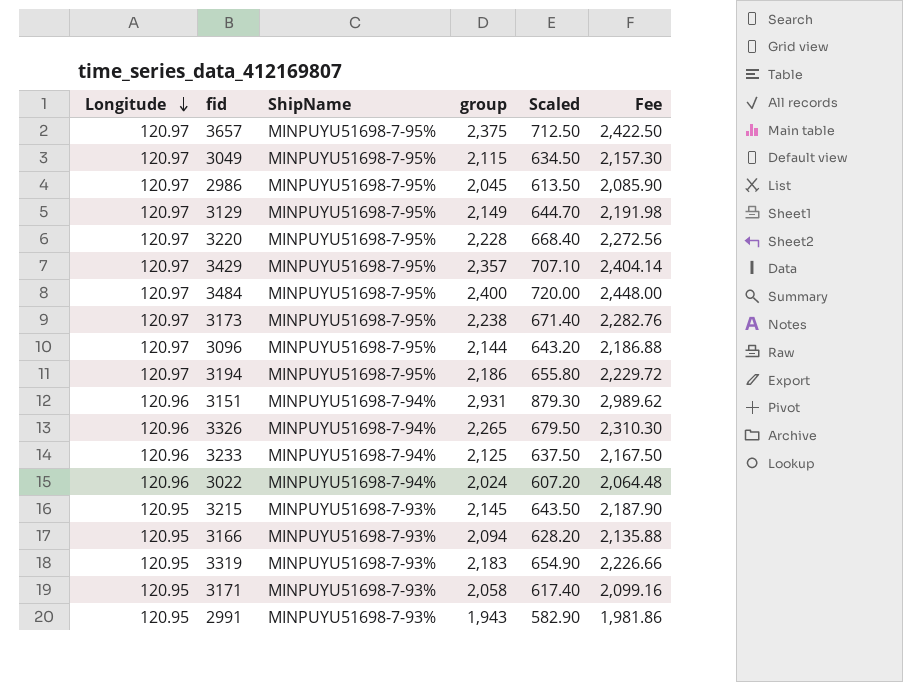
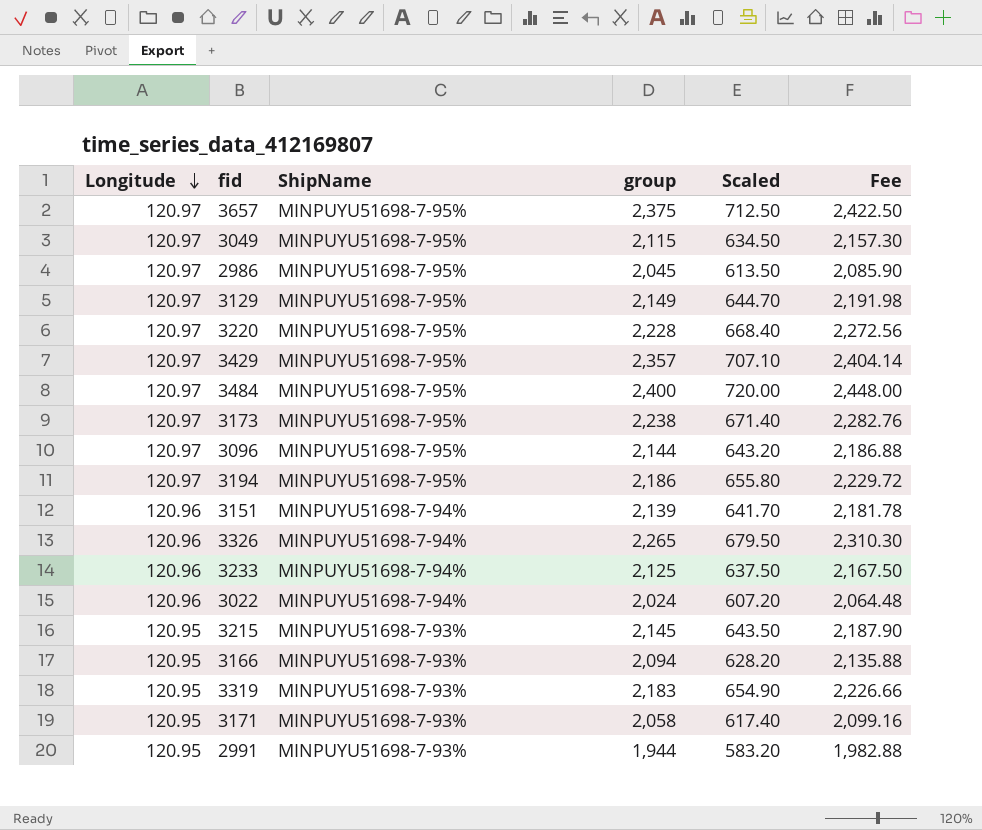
3151 | group: 2,931 -> 2,139
3151 | Scaled: 879.30 -> 641.70
3151 | Fee: 2,989.62 -> 2,181.78
2991 | group: 1,943 -> 1,944
2991 | Scaled: 582.90 -> 583.20
2991 | Fee: 1,981.86 -> 1,982.88

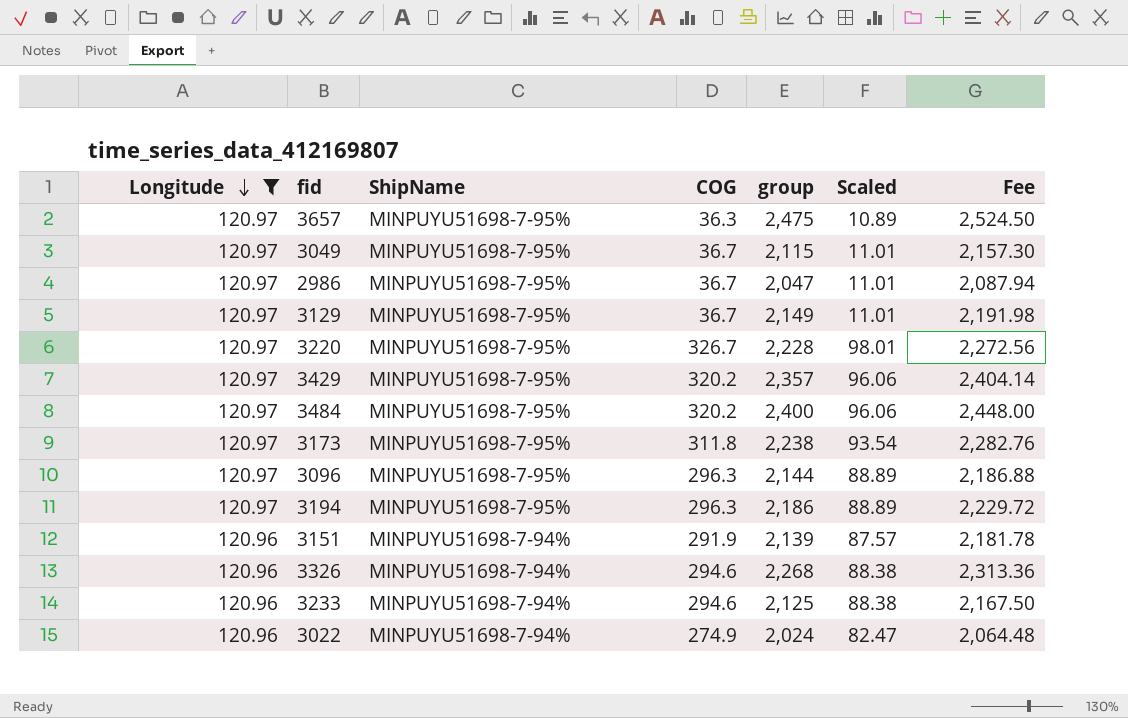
filter: none -> Longitude != 120.95
column COG | position: none -> 4
column Scaled | formula: [group] * 0.3 -> [COG] * 0.3
3657 | group: 2,375 -> 2,475
3657 | Fee: 2,422.50 -> 2,524.50
2986 | group: 2,045 -> 2,047
2986 | Fee: 2,085.90 -> 2,087.94
3326 | group: 2,265 -> 2,268
3326 | Fee: 2,310.30 -> 2,313.36

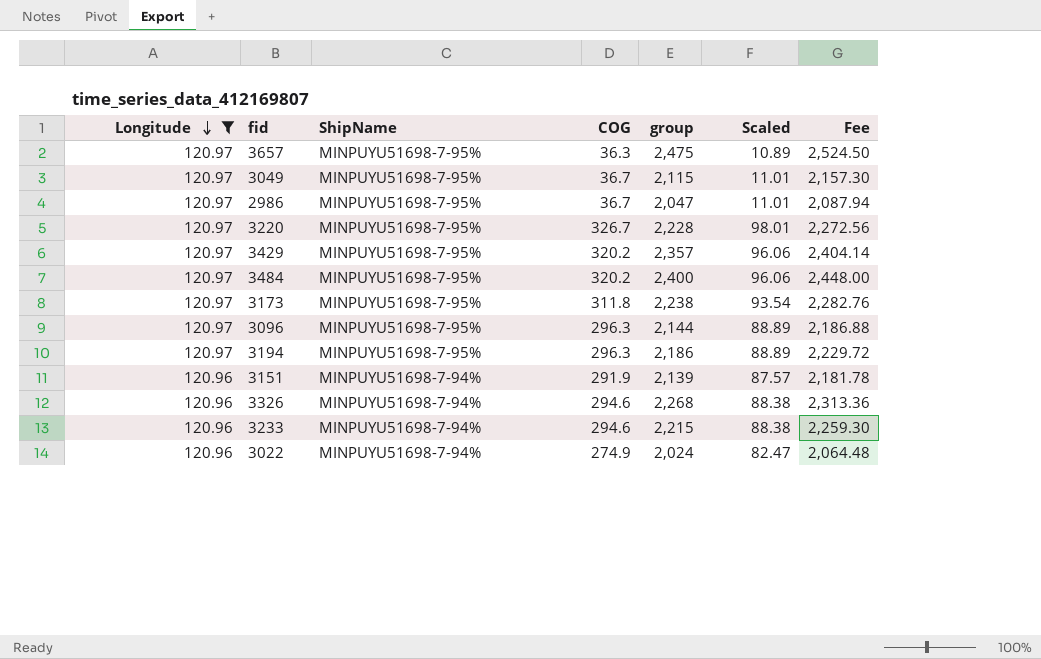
row 3129: 120.97 | MINPUYU51698-7-95% | 36.7 | 2,149 | 11.01 | 2,191.98 -> none
3233 | group: 2,125 -> 2,215
3233 | Fee: 2,167.50 -> 2,259.30

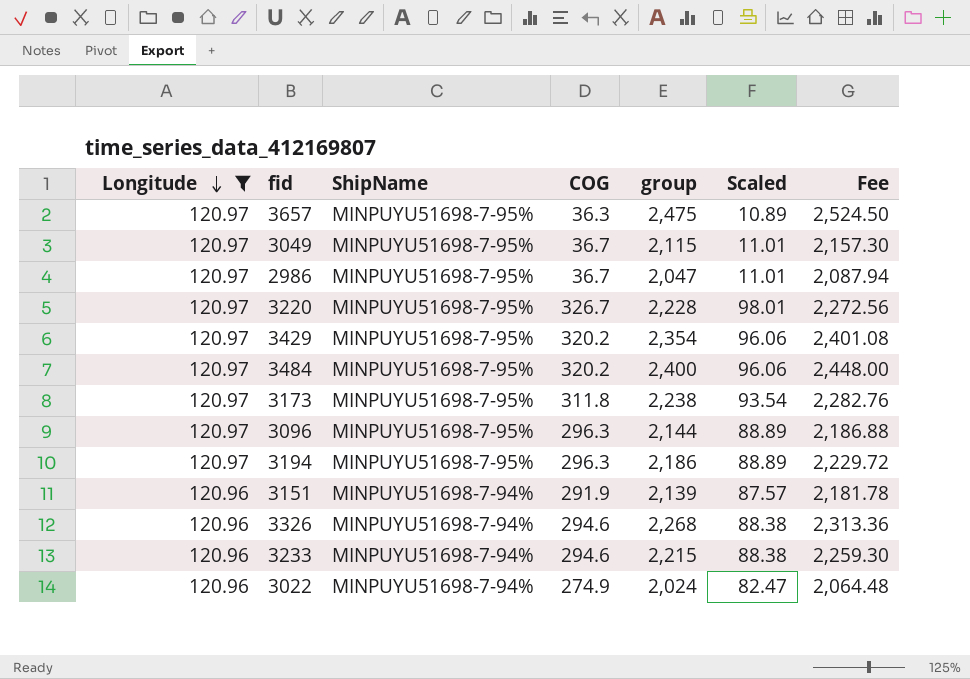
3429 | group: 2,357 -> 2,354
3429 | Fee: 2,404.14 -> 2,401.08

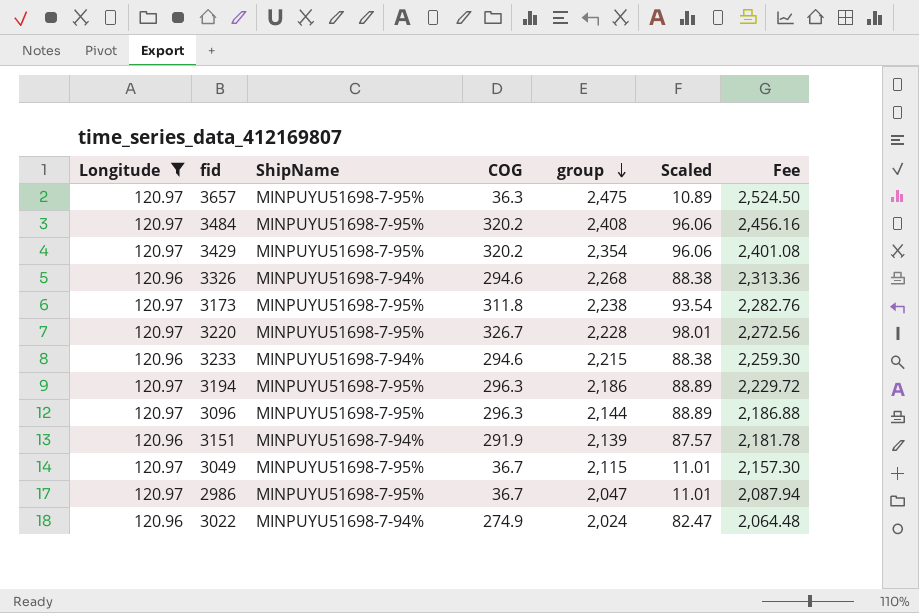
row order: Longitude descending -> group descending
3484 | group: 2,400 -> 2,408
3484 | Fee: 2,448.00 -> 2,456.16

